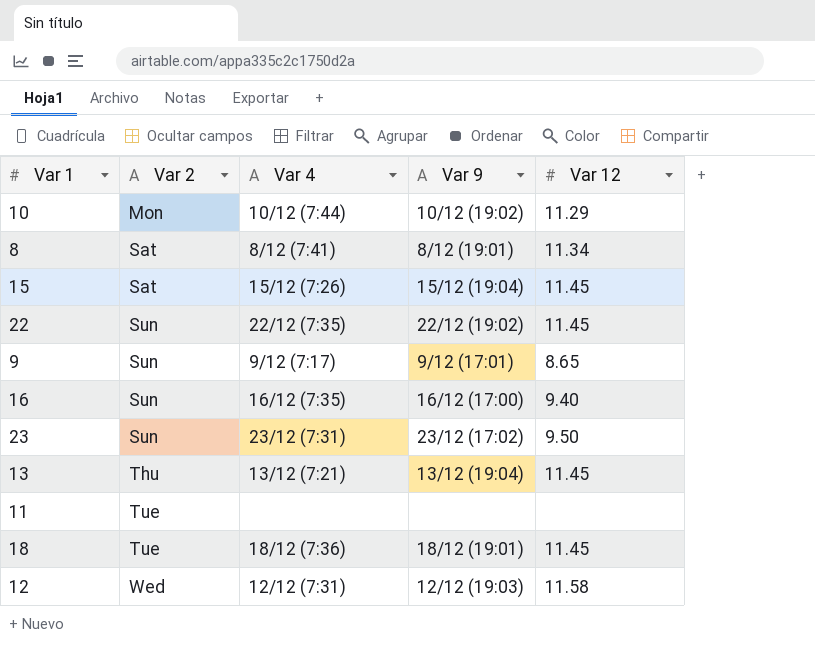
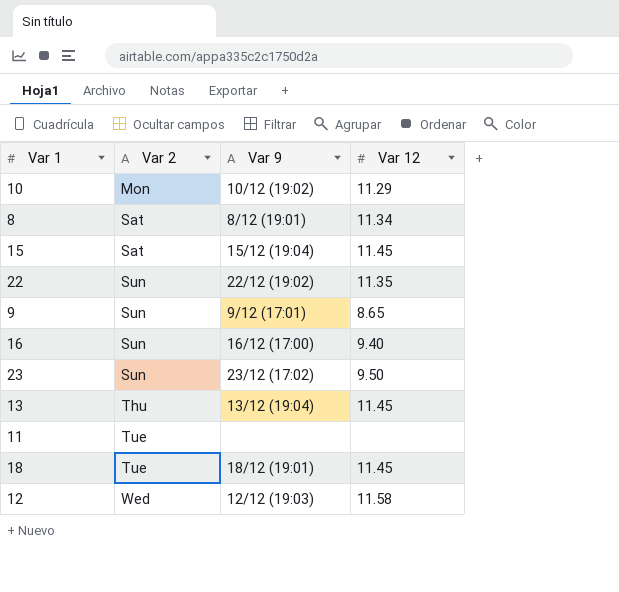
column Var 4 | position: 3 -> none
22 | Var 12: 11.45 -> 11.35

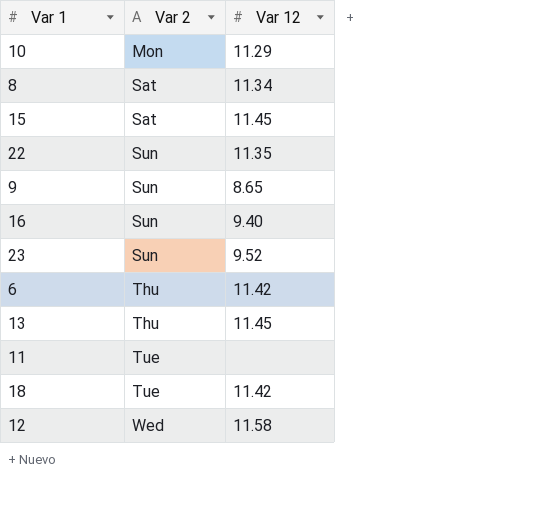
column Var 9 | position: 3 -> none
23 | Var 12: 9.50 -> 9.52
row 6: none -> Thu | 11.42
18 | Var 12: 11.45 -> 11.42

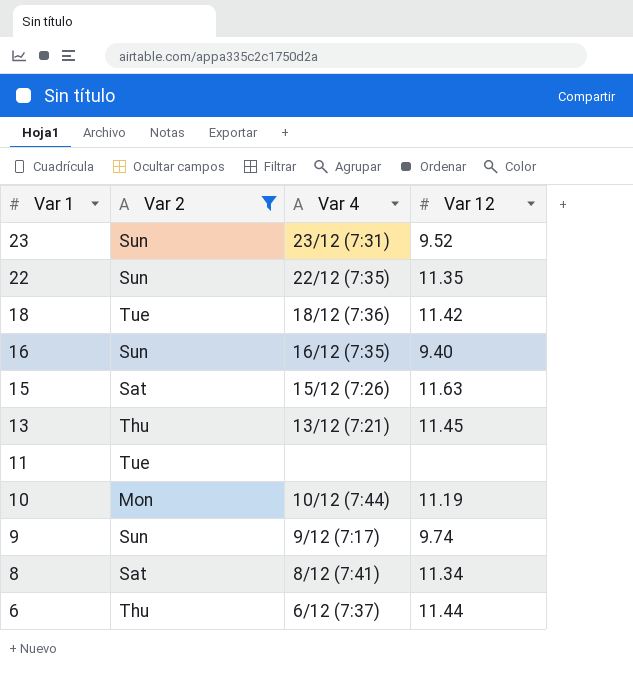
filter: none -> Var 2 != Wed
row order: Var 2 ascending -> Var 1 descending
column Var 4 | position: none -> 3
15 | Var 12: 11.45 -> 11.63
10 | Var 12: 11.29 -> 11.19
9 | Var 12: 8.65 -> 9.74
6 | Var 12: 11.42 -> 11.44

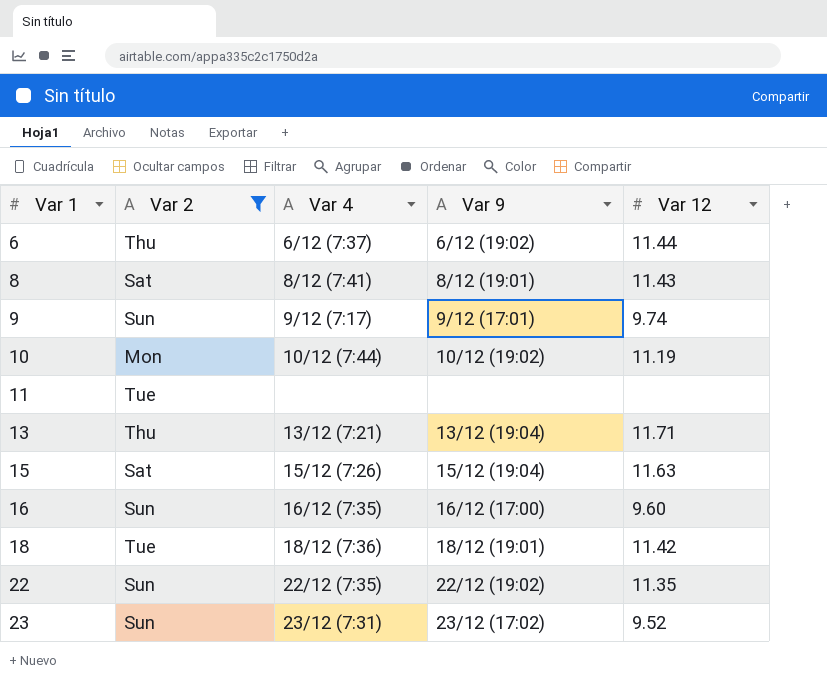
row order: Var 1 descending -> Var 1 ascending
column Var 9 | position: none -> 4
8 | Var 12: 11.34 -> 11.43
13 | Var 12: 11.45 -> 11.71
16 | Var 12: 9.40 -> 9.60

